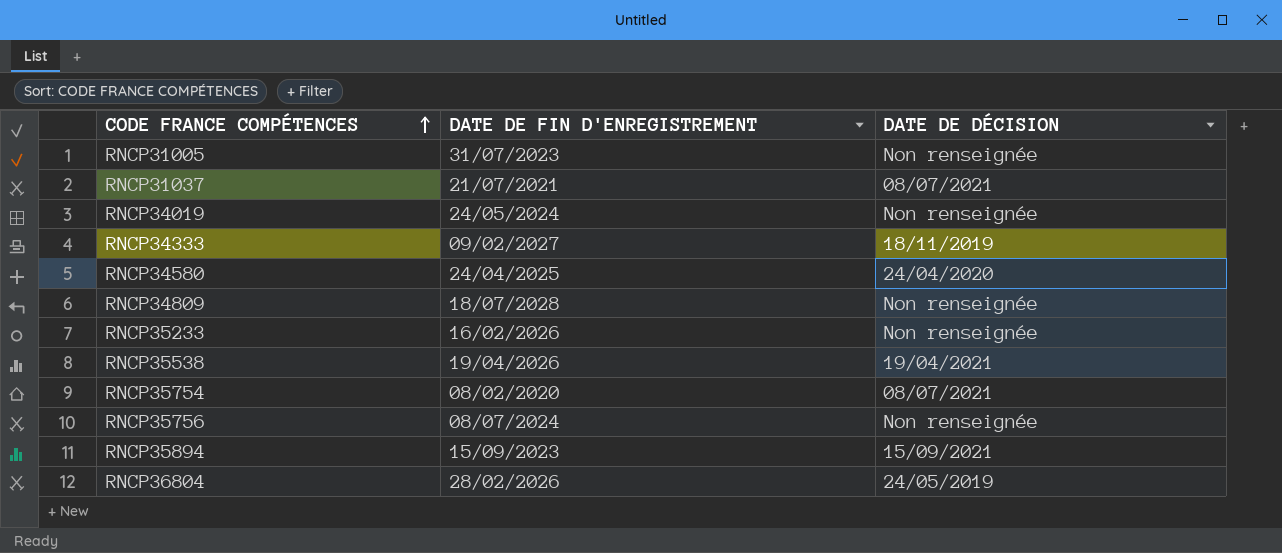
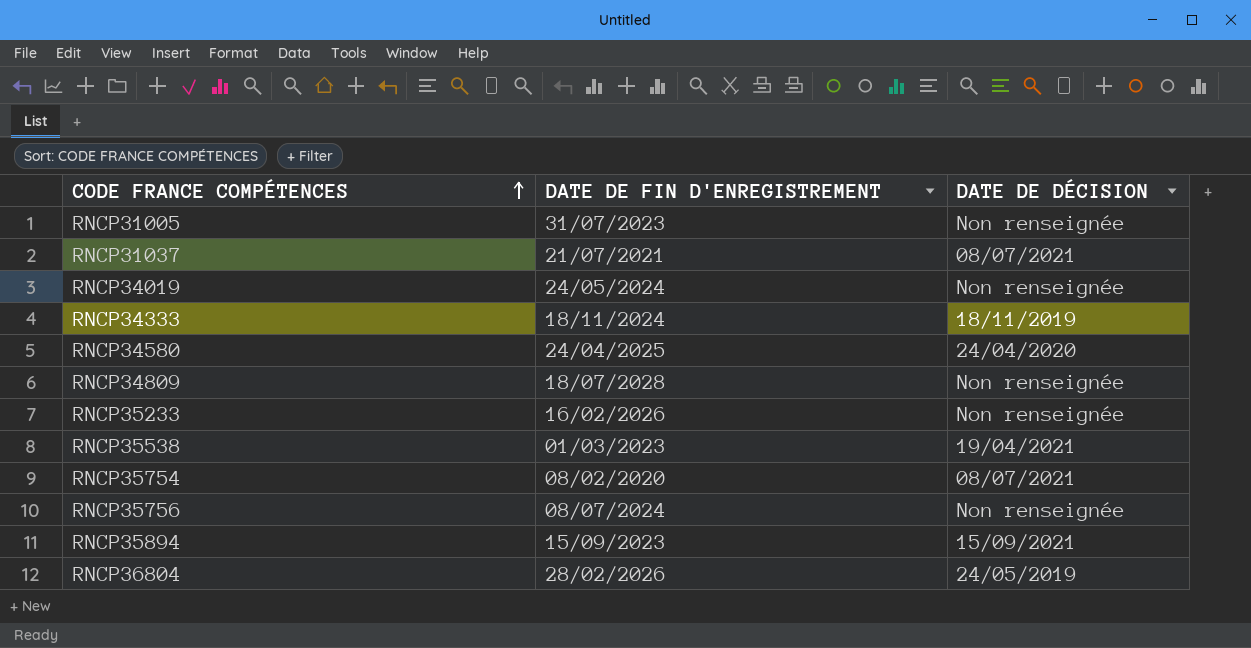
RNCP34333 | DATE DE FIN D'ENREGISTREMENT: 09/02/2027 -> 18/11/2024
RNCP35538 | DATE DE FIN D'ENREGISTREMENT: 19/04/2026 -> 01/03/2023

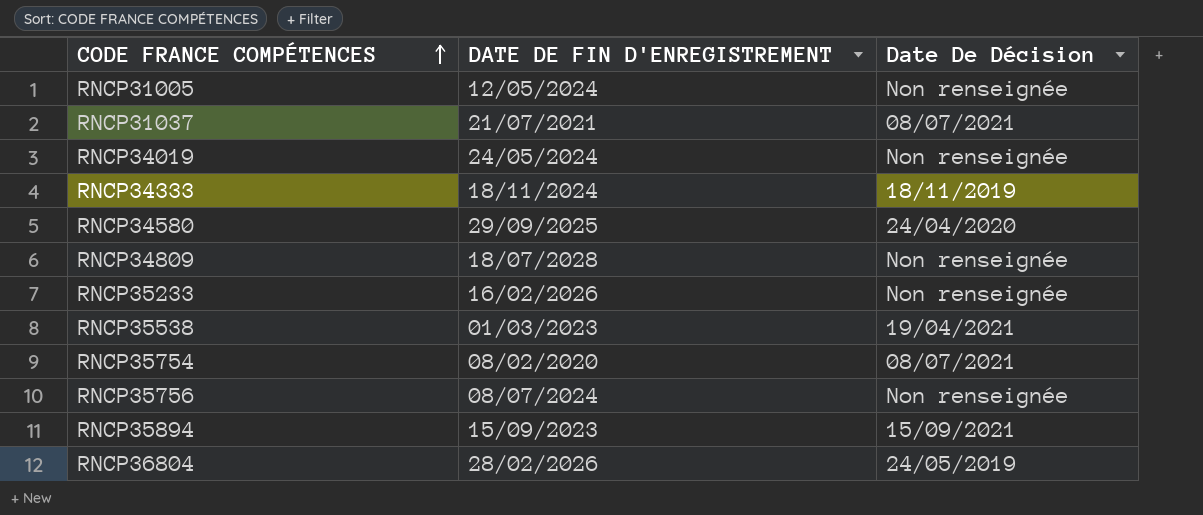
column name: DATE DE DÉCISION -> Date De Décision
RNCP31005 | DATE DE FIN D'ENREGISTREMENT: 31/07/2023 -> 12/05/2024
RNCP34580 | DATE DE FIN D'ENREGISTREMENT: 24/04/2025 -> 29/09/2025

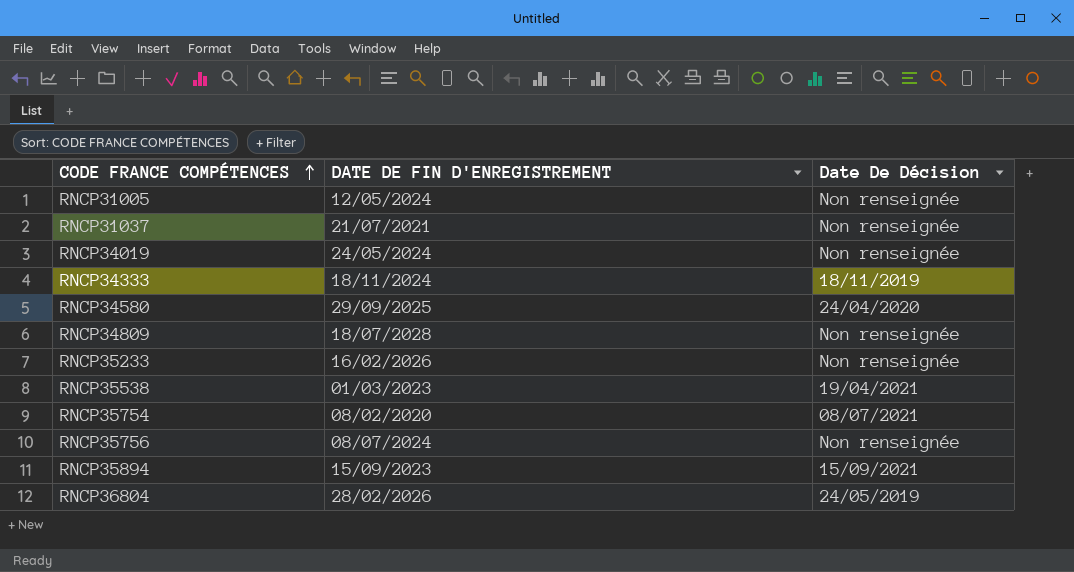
RNCP31037 | Date De Décision: 08/07/2021 -> Non renseignée

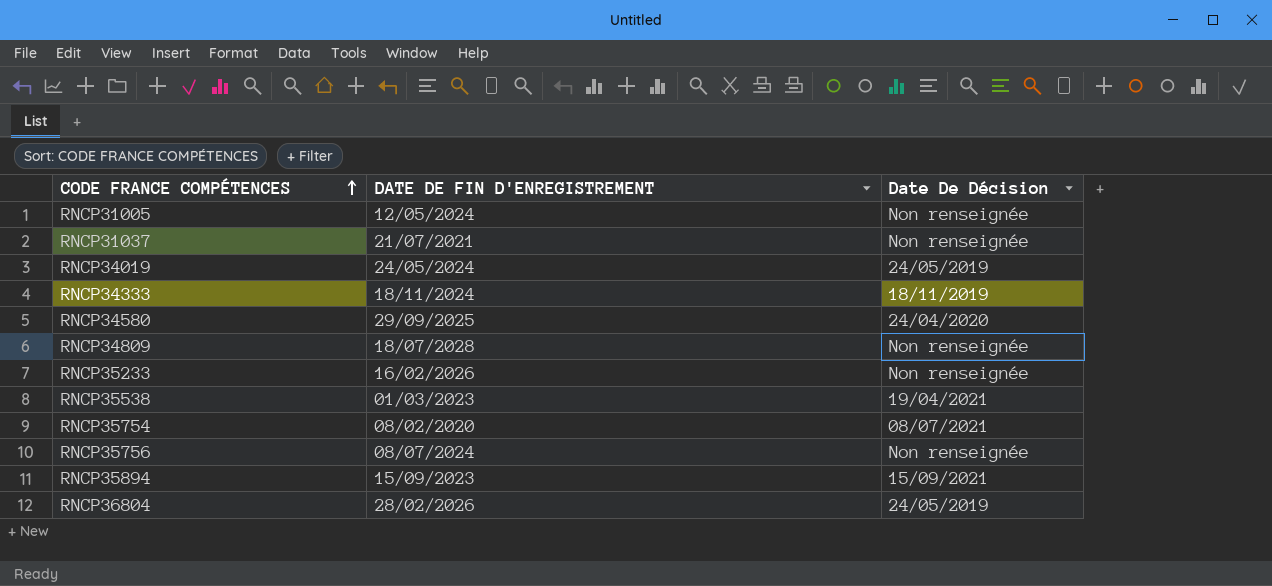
RNCP34019 | Date De Décision: Non renseignée -> 24/05/2019

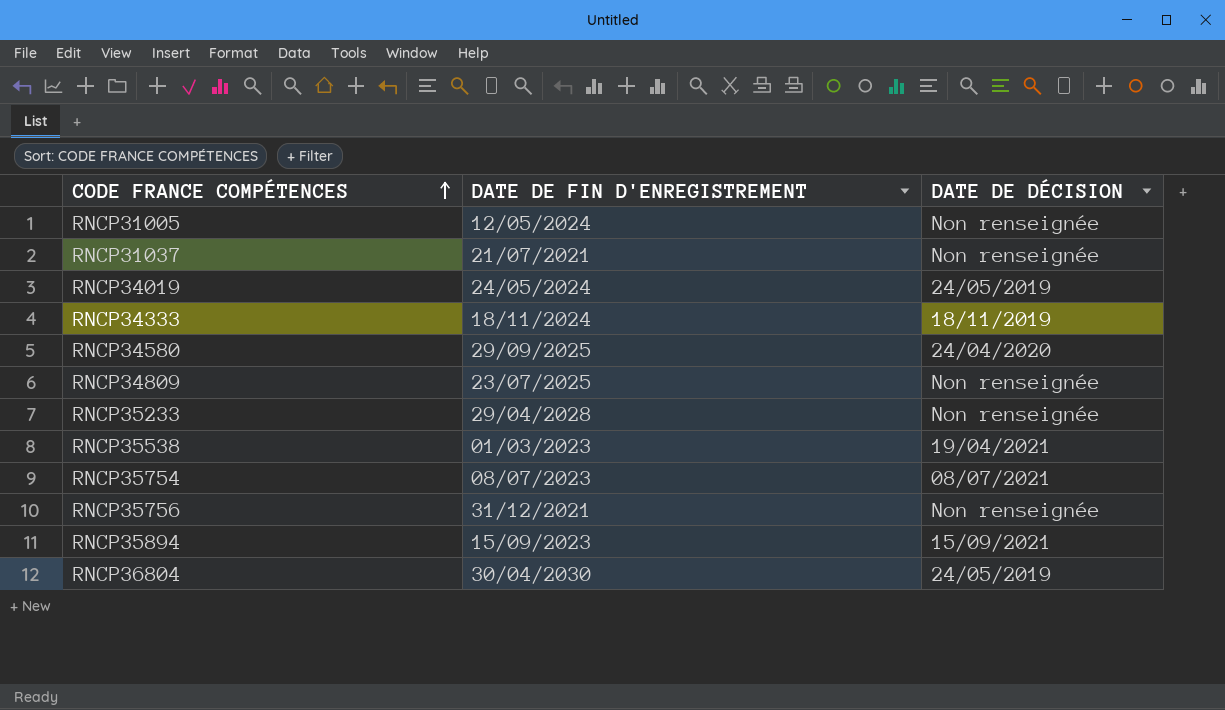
column name: Date De Décision -> DATE DE DÉCISION
RNCP34809 | DATE DE FIN D'ENREGISTREMENT: 18/07/2028 -> 23/07/2025
RNCP35233 | DATE DE FIN D'ENREGISTREMENT: 16/02/2026 -> 29/04/2028
RNCP35754 | DATE DE FIN D'ENREGISTREMENT: 08/02/2020 -> 08/07/2023
RNCP35756 | DATE DE FIN D'ENREGISTREMENT: 08/07/2024 -> 31/12/2021
RNCP36804 | DATE DE FIN D'ENREGISTREMENT: 28/02/2026 -> 30/04/2030

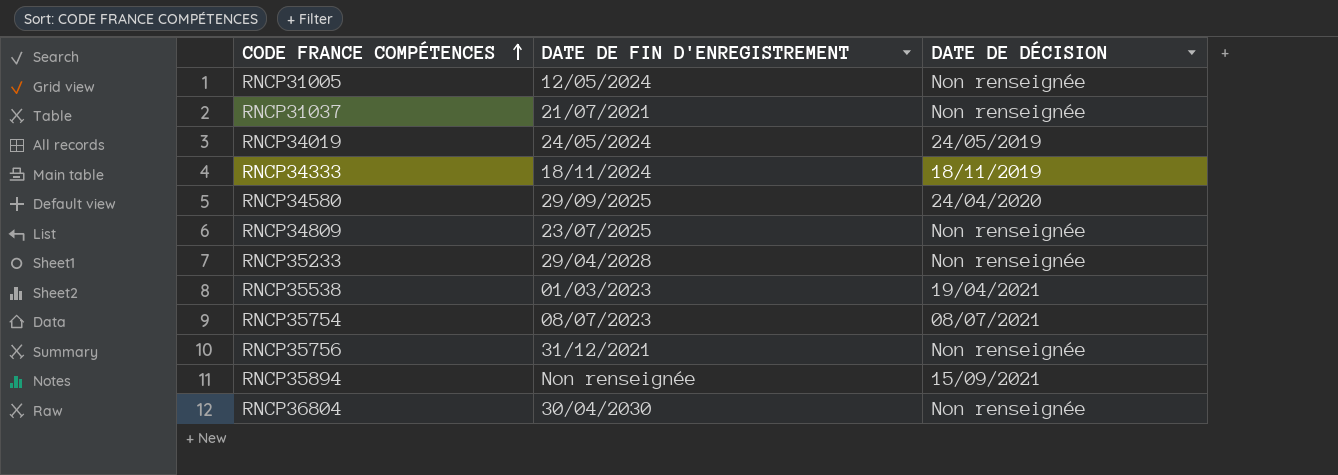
RNCP35894 | DATE DE FIN D'ENREGISTREMENT: 15/09/2023 -> Non renseignée
RNCP36804 | DATE DE DÉCISION: 24/05/2019 -> Non renseignée

